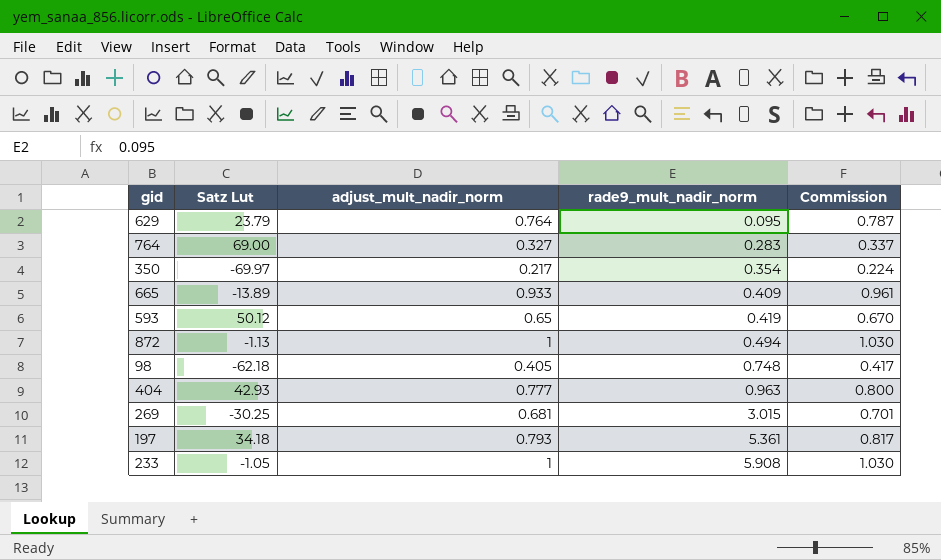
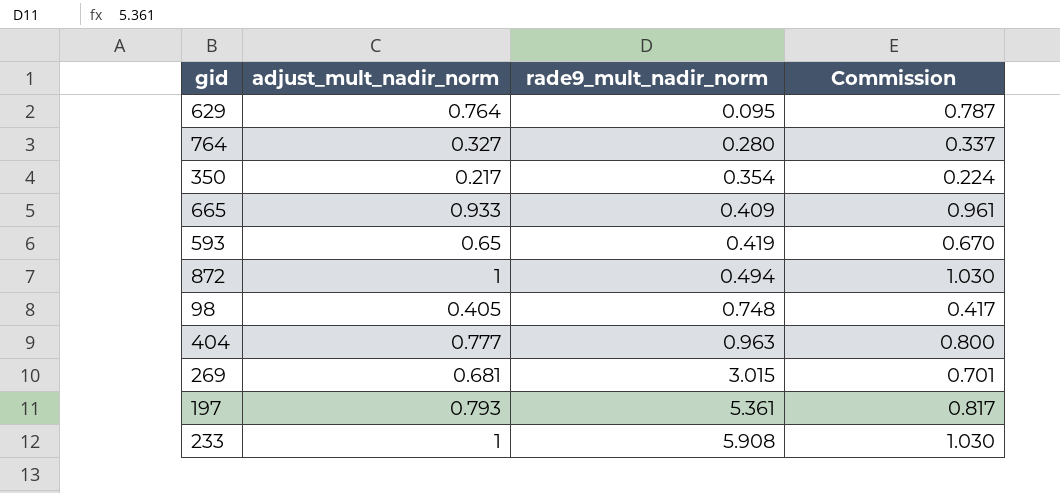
column Satz Lut | position: 2 -> none
764 | rade9_mult_nadir_norm: 0.283 -> 0.280

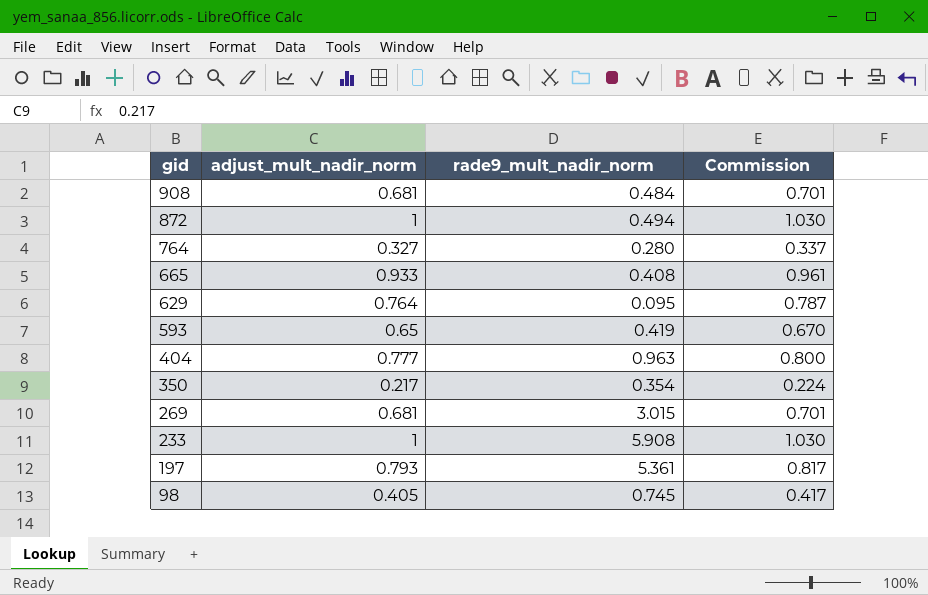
row order: rade9_mult_nadir_norm ascending -> gid descending
row 908: none -> 0.681 | 0.484 | 0.701
665 | rade9_mult_nadir_norm: 0.409 -> 0.408
98 | rade9_mult_nadir_norm: 0.748 -> 0.745

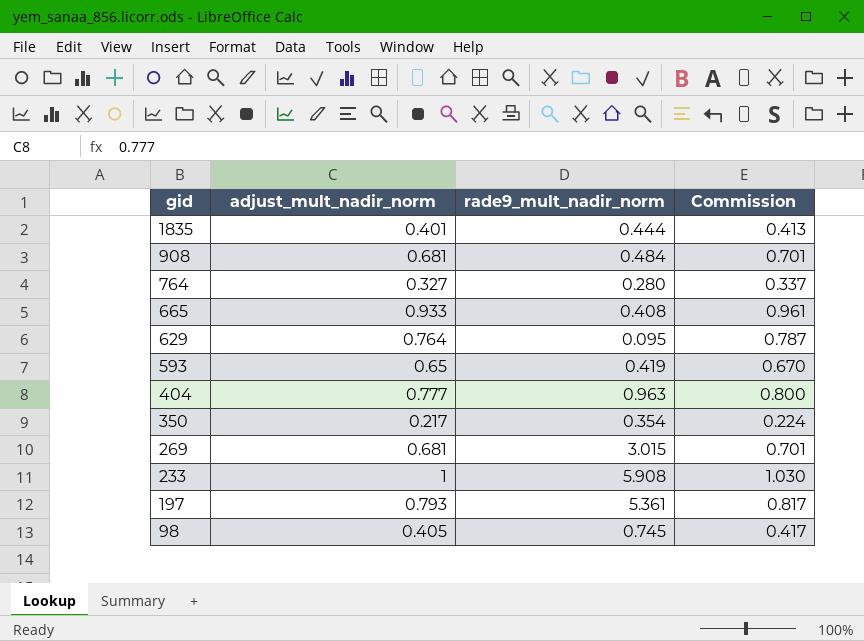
row 872: 1 | 0.494 | 1.030 -> none
row 1835: none -> 0.401 | 0.444 | 0.413

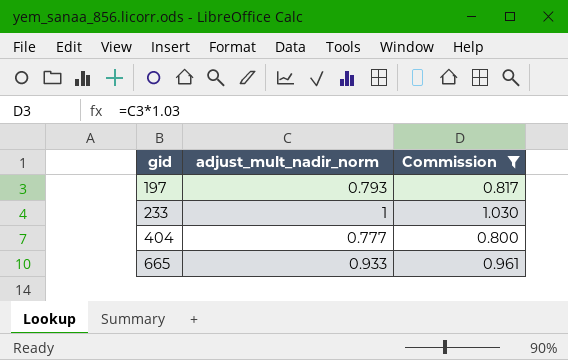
filter: none -> Commission >= 0.800
row order: gid descending -> gid ascending
column rade9_mult_nadir_norm | position: 3 -> none

